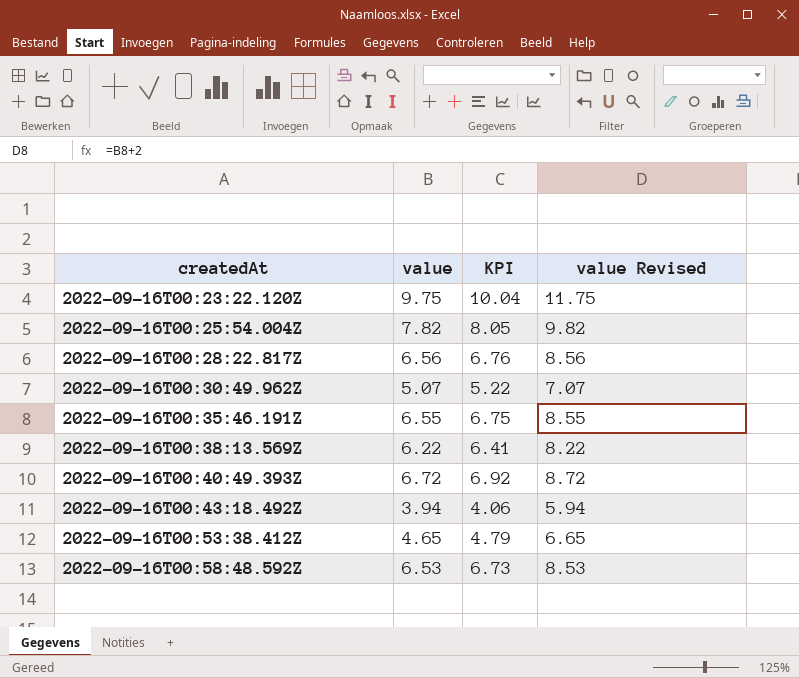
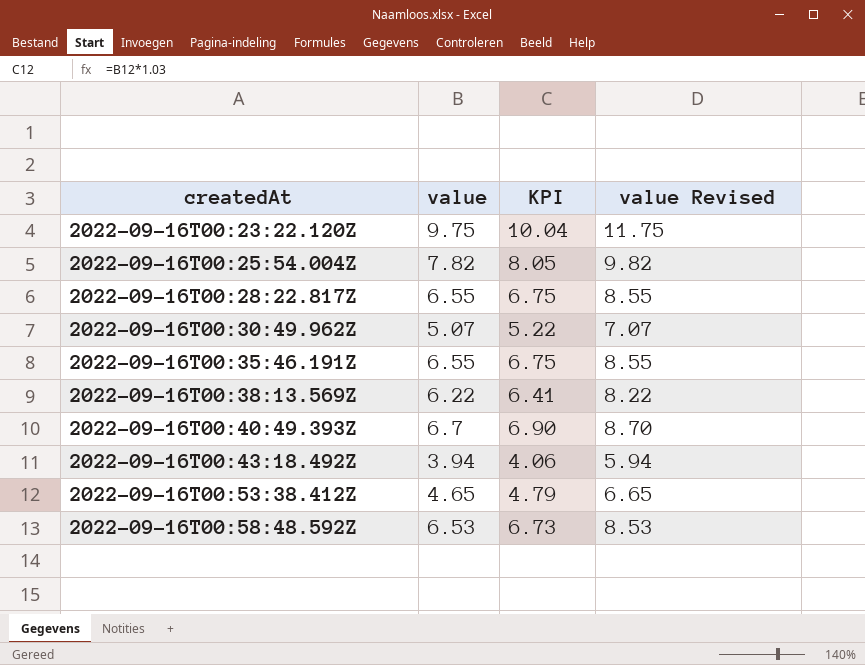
2022-09-16T00:28:22.817Z | value: 6.56 -> 6.55
2022-09-16T00:28:22.817Z | KPI: 6.76 -> 6.75
2022-09-16T00:28:22.817Z | value Revised: 8.56 -> 8.55
2022-09-16T00:40:49.393Z | value: 6.72 -> 6.7
2022-09-16T00:40:49.393Z | KPI: 6.92 -> 6.90
2022-09-16T00:40:49.393Z | value Revised: 8.72 -> 8.70

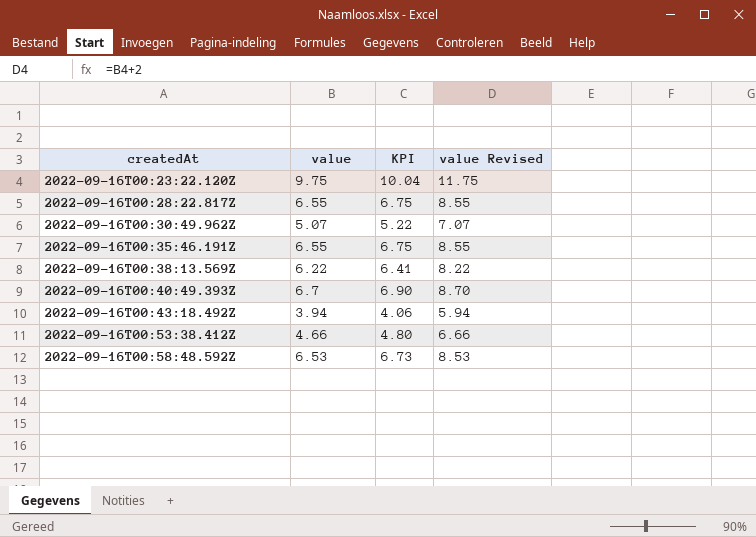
row 2022-09-16T00:25:54.004Z: 7.82 | 8.05 | 9.82 -> none
2022-09-16T00:53:38.412Z | value: 4.65 -> 4.66
2022-09-16T00:53:38.412Z | KPI: 4.79 -> 4.80
2022-09-16T00:53:38.412Z | value Revised: 6.65 -> 6.66

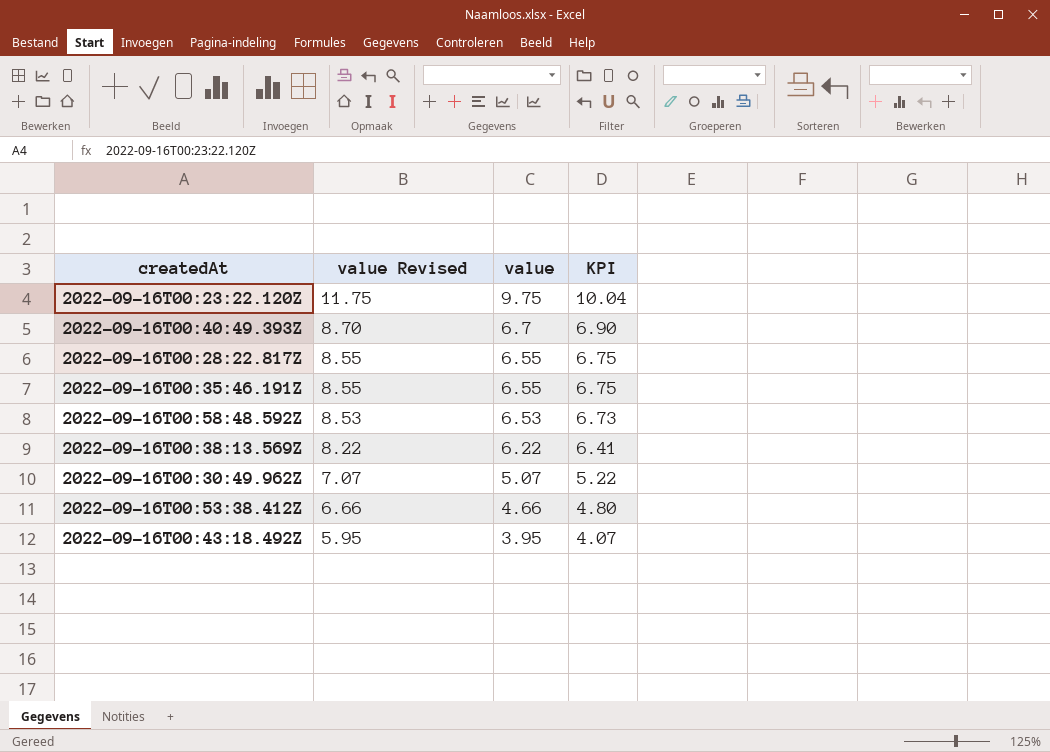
row order: createdAt ascending -> value Revised descending
column value Revised | position: 4 -> 2
2022-09-16T00:43:18.492Z | value Revised: 5.94 -> 5.95
2022-09-16T00:43:18.492Z | value: 3.94 -> 3.95
2022-09-16T00:43:18.492Z | KPI: 4.06 -> 4.07

